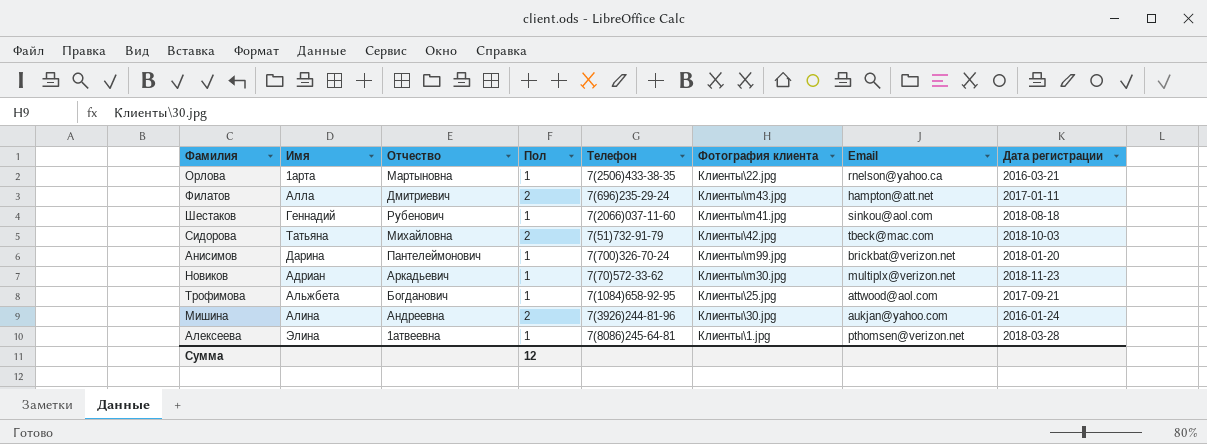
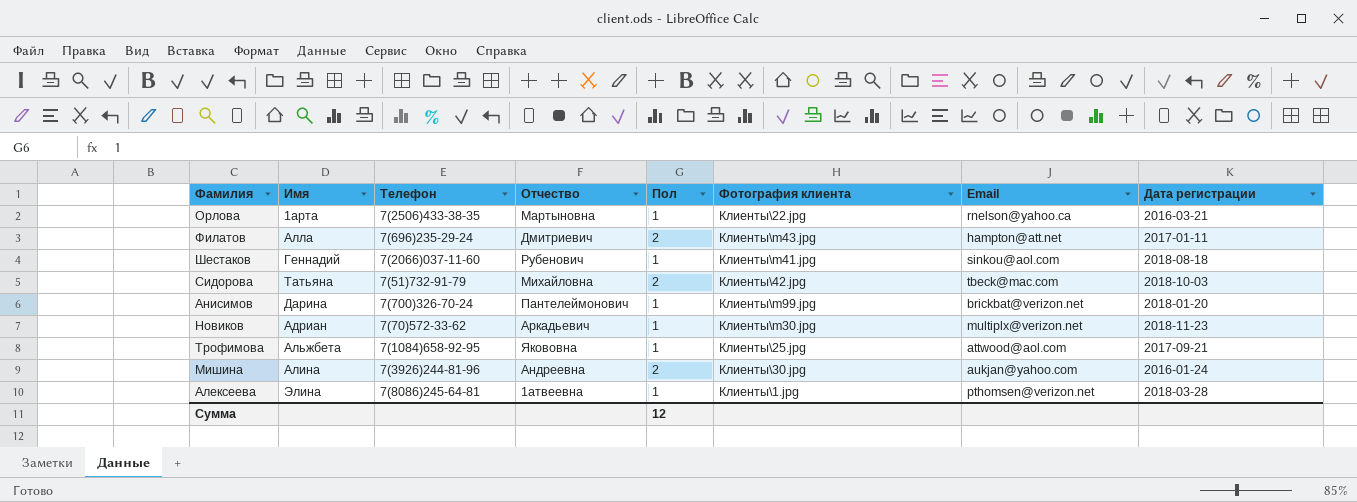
column Телефон | position: 5 -> 3
Трофимова | Отчество: Богданович -> Якововна

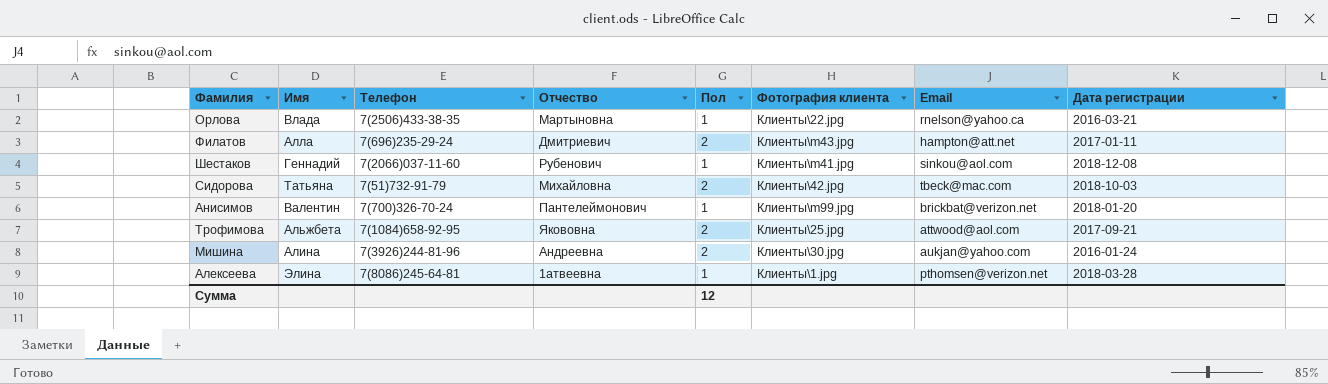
row Новиков: Адриан | 7(70)572-33-62 | Аркадьевич | 1 | Клиенты\m30.jpg | multiplx@verizon.net | 2018-11-23 -> none
Орлова | Имя: 1арта -> Влада
Шестаков | Дата регистрации: 2018-08-18 -> 2018-12-08
Анисимов | Имя: Дарина -> Валентин
Трофимова | Пол: 1 -> 2

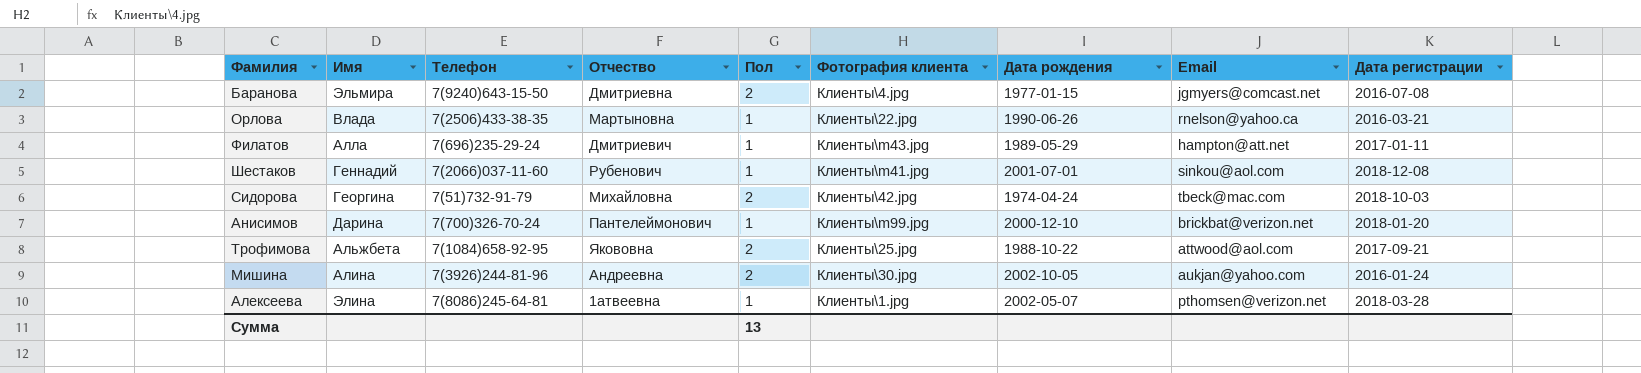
column Дата рождения | position: none -> 7
row Баранова: none -> Эльмира | 7(9240)643-15-50 | Дмитриевна | 2 | Клиенты\4.jpg | 1977-01-15 | jgmyers@comcast.net | 2016-07-08
Филатов | Пол: 2 -> 1
Сидорова | Имя: Татьяна -> Георгина
Анисимов | Имя: Валентин -> Дарина
Сумма | Пол: 12 -> 13

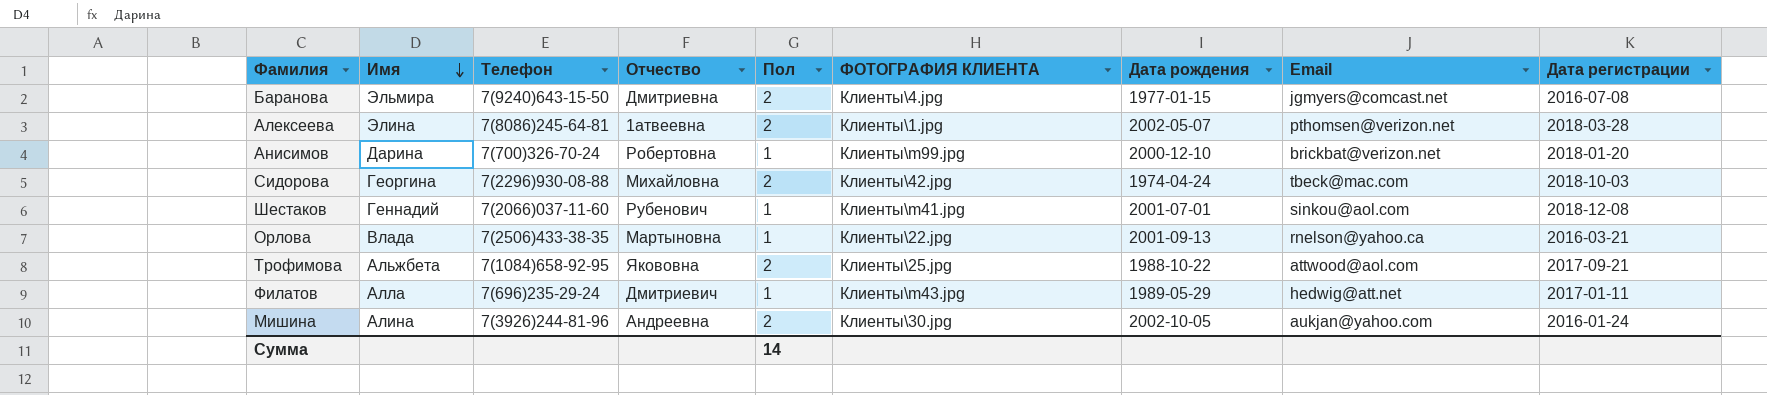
row order: none -> Имя descending
column name: Фотография клиента -> ФОТОГРАФИЯ КЛИЕНТА
Алексеева | Пол: 1 -> 2
Анисимов | Отчество: Пантелеймонович -> Робертовна
Сидорова | Телефон: 7(51)732-91-79 -> 7(2296)930-08-88
Орлова | Дата рождения: 1990-06-26 -> 2001-09-13
Филатов | Email: hampton@att.net -> hedwig@att.net
Сумма | Пол: 13 -> 14

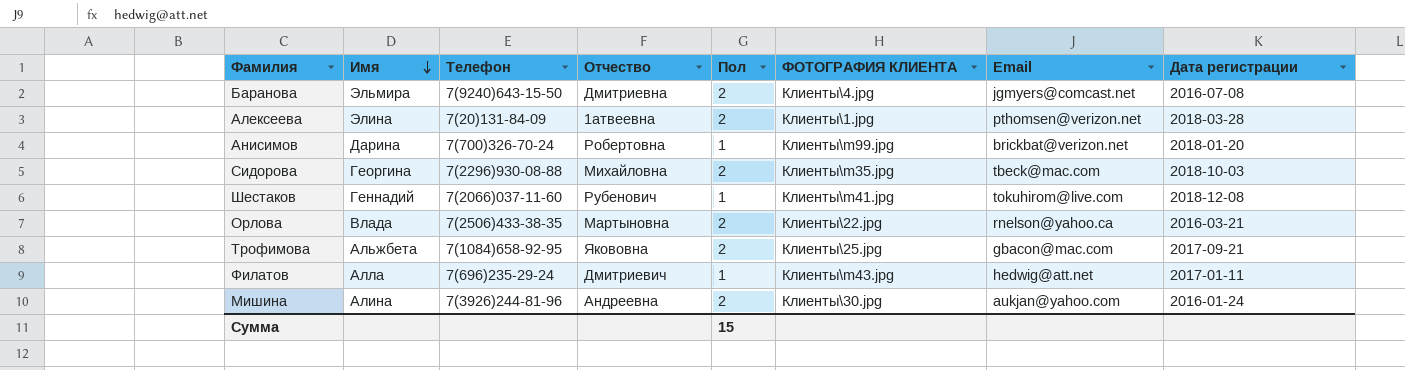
column Дата рождения | position: 7 -> none
Алексеева | Телефон: 7(8086)245-64-81 -> 7(20)131-84-09
Сидорова | ФОТОГРАФИЯ КЛИЕНТА: Клиенты\42.jpg -> Клиенты\m35.jpg
Шестаков | Email: sinkou@aol.com -> tokuhirom@live.com
Орлова | Пол: 1 -> 2
Трофимова | Email: attwood@aol.com -> gbacon@mac.com
Сумма | Пол: 14 -> 15

